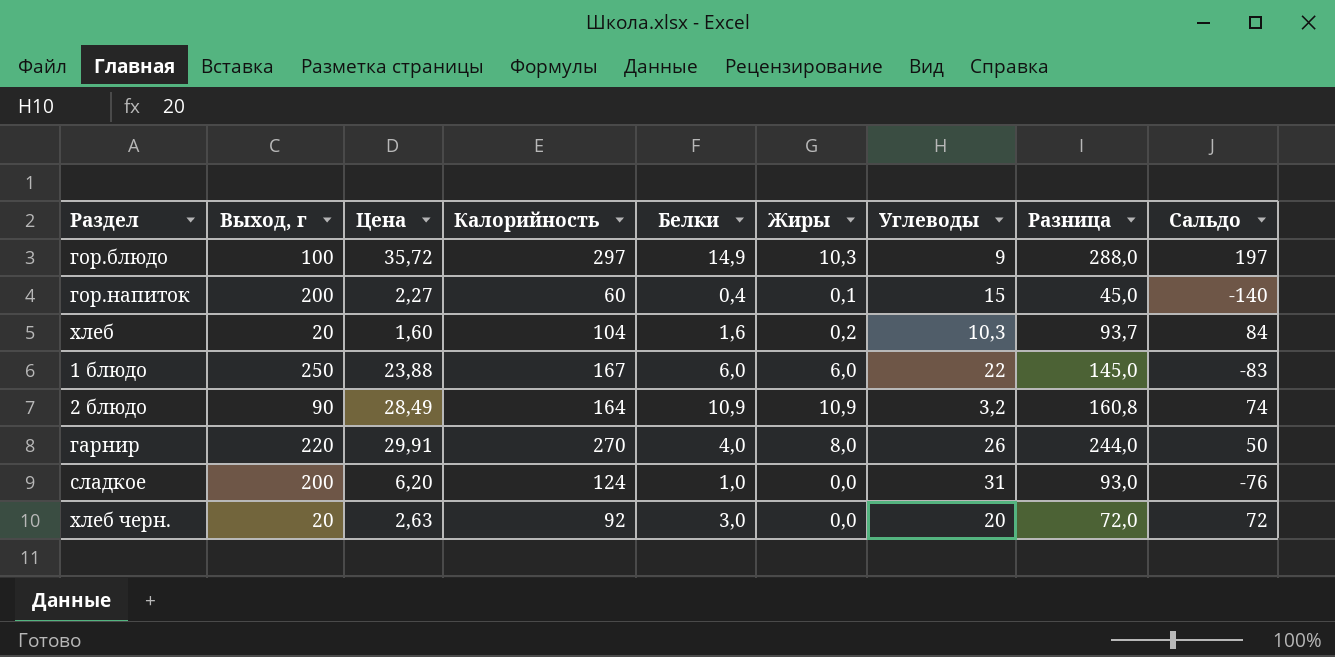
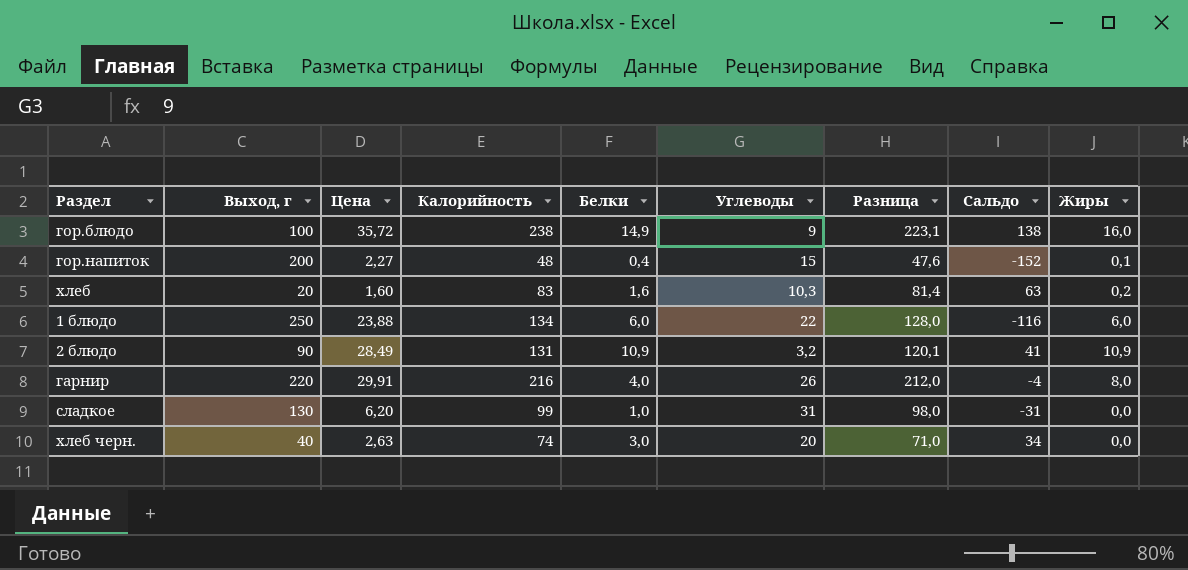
column Разница | formula: [Калорийность] - [Углеводы] -> [Калорийность] - [Белки]
column Жиры | position: 6 -> 9
гор.блюдо | Калорийность: 297 -> 238
гор.блюдо | Сальдо: 197 -> 138
гор.блюдо | Жиры: 10,3 -> 16,0
гор.напиток | Калорийность: 60 -> 48
гор.напиток | Сальдо: -140 -> -152
хлеб | Калорийность: 104 -> 83
хлеб | Сальдо: 84 -> 63
1 блюдо | Калорийность: 167 -> 134
1 блюдо | Сальдо: -83 -> -116
2 блюдо | Калорийность: 164 -> 131
2 блюдо | Сальдо: 74 -> 41
гарнир | Калорийность: 270 -> 216
гарнир | Сальдо: 50 -> -4
сладкое | Выход, г: 200 -> 130
сладкое | Калорийность: 124 -> 99
сладкое | Сальдо: -76 -> -31
хлеб черн. | Выход, г: 20 -> 40
хлеб черн. | Калорийность: 92 -> 74
хлеб черн. | Сальдо: 72 -> 34

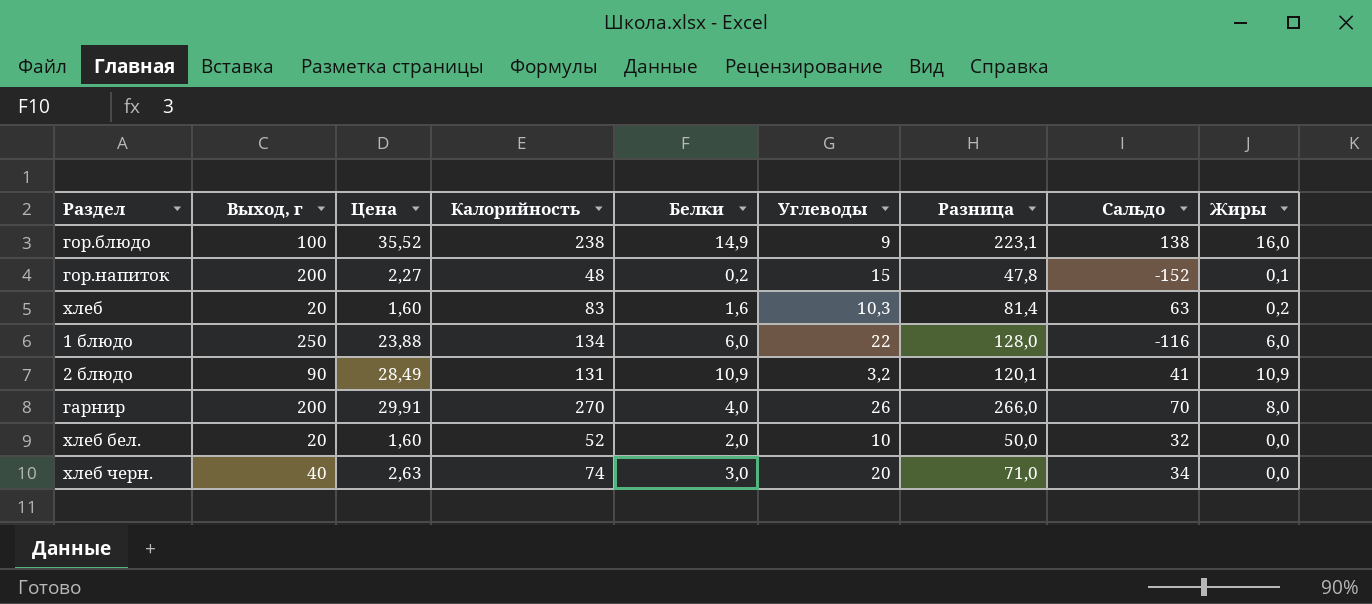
row сладкое: 130 | 6,20 | 99 | 1,0 | 31 | 98,0 | -31 | 0,0 -> none
гор.блюдо | Цена: 35,72 -> 35,52
гор.напиток | Белки: 0,4 -> 0,2
гор.напиток | Разница: 47,6 -> 47,8
гарнир | Выход, г: 220 -> 200
гарнир | Калорийность: 216 -> 270
гарнир | Разница: 212,0 -> 266,0
гарнир | Сальдо: -4 -> 70
row хлеб бел.: none -> 20 | 1,60 | 52 | 2,0 | 10 | 50,0 | 32 | 0,0

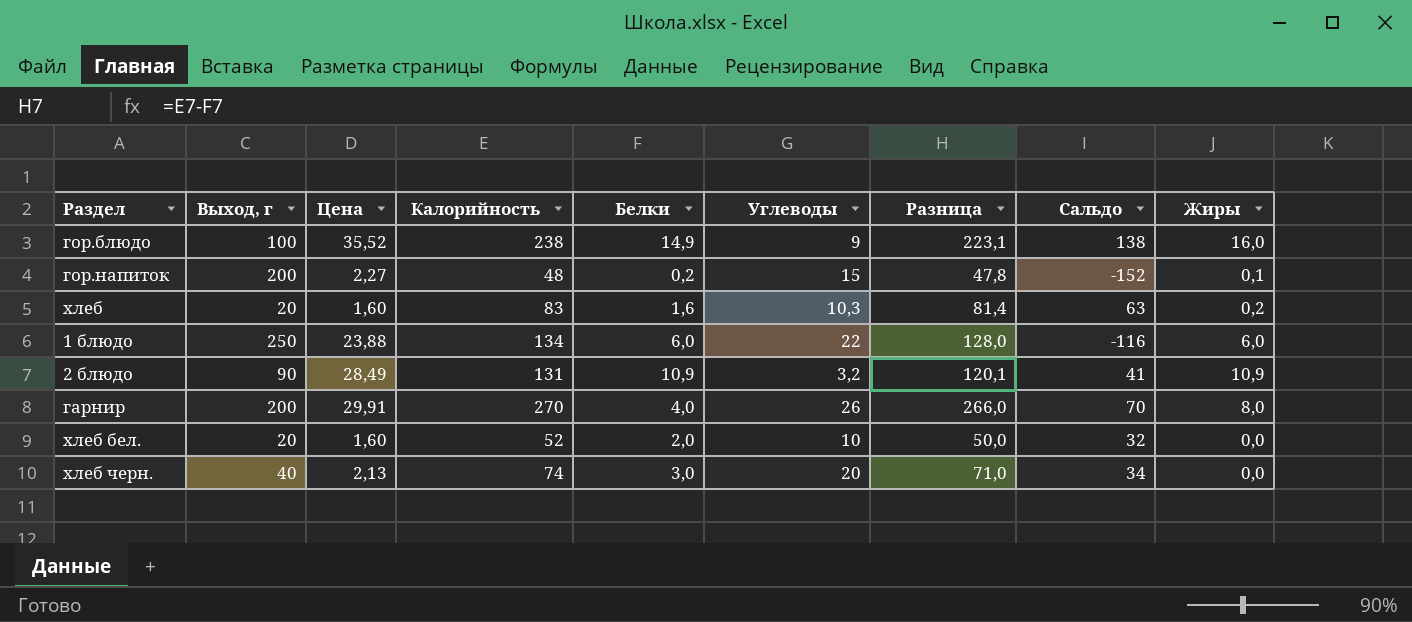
хлеб черн. | Цена: 2,63 -> 2,13

